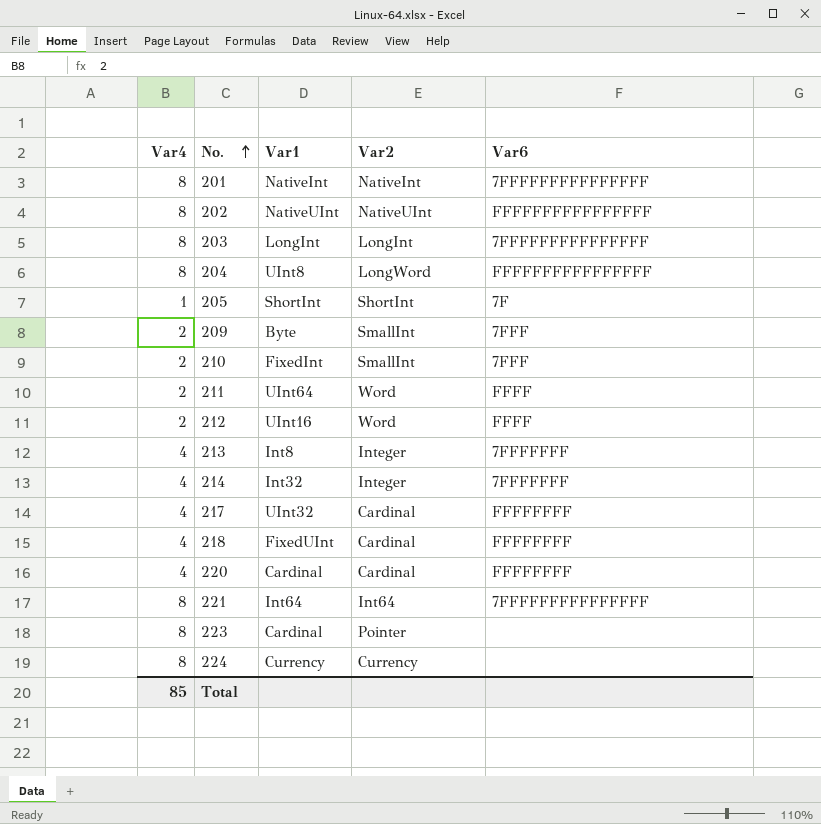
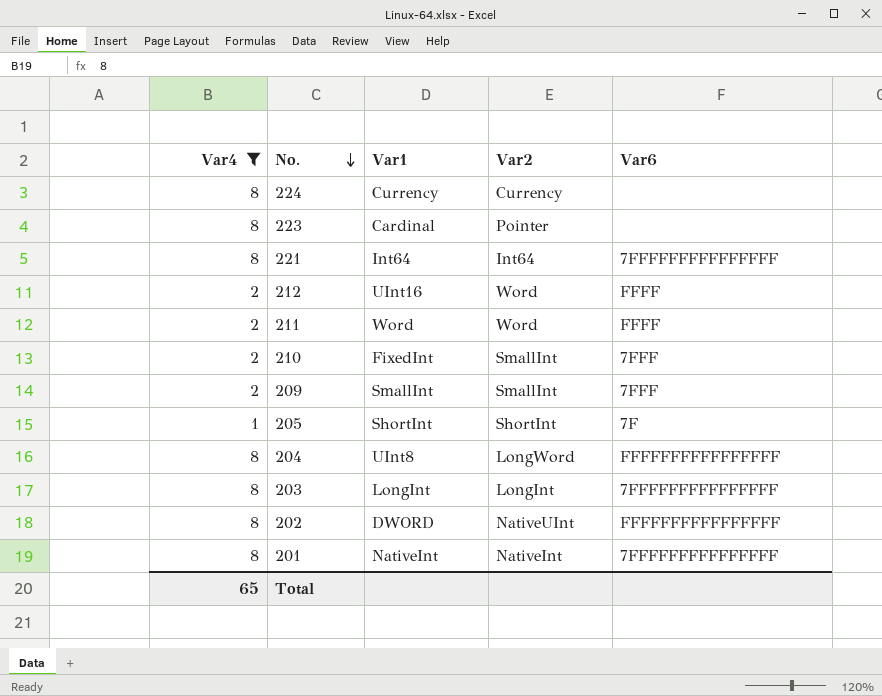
filter: none -> Var4 != 4
row order: No. ascending -> No. descending
211 | Var1: UInt64 -> Word
209 | Var1: Byte -> SmallInt
202 | Var1: NativeUInt -> DWORD
Total | Var4: 85 -> 65

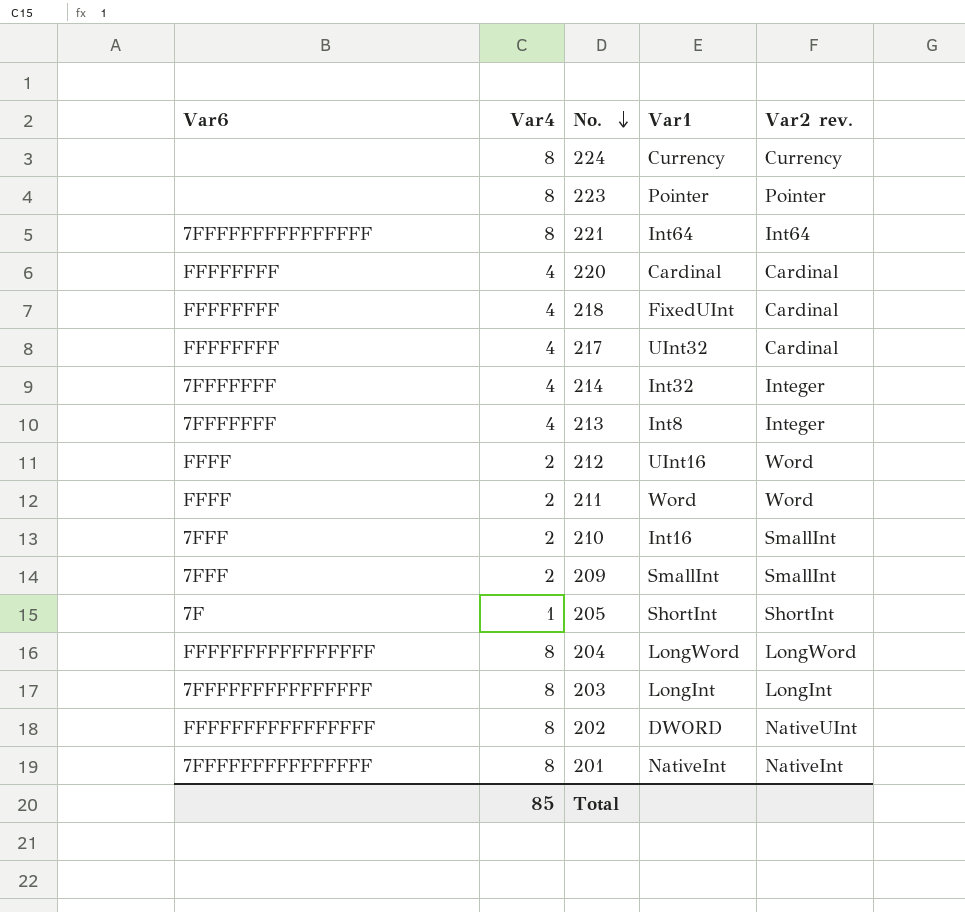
filter: Var4 != 4 -> none
column Var6 | position: 5 -> 1
column name: Var2 -> Var2 rev.
223 | Var1: Cardinal -> Pointer
210 | Var1: FixedInt -> Int16
204 | Var1: UInt8 -> LongWord
Total | Var4: 65 -> 85

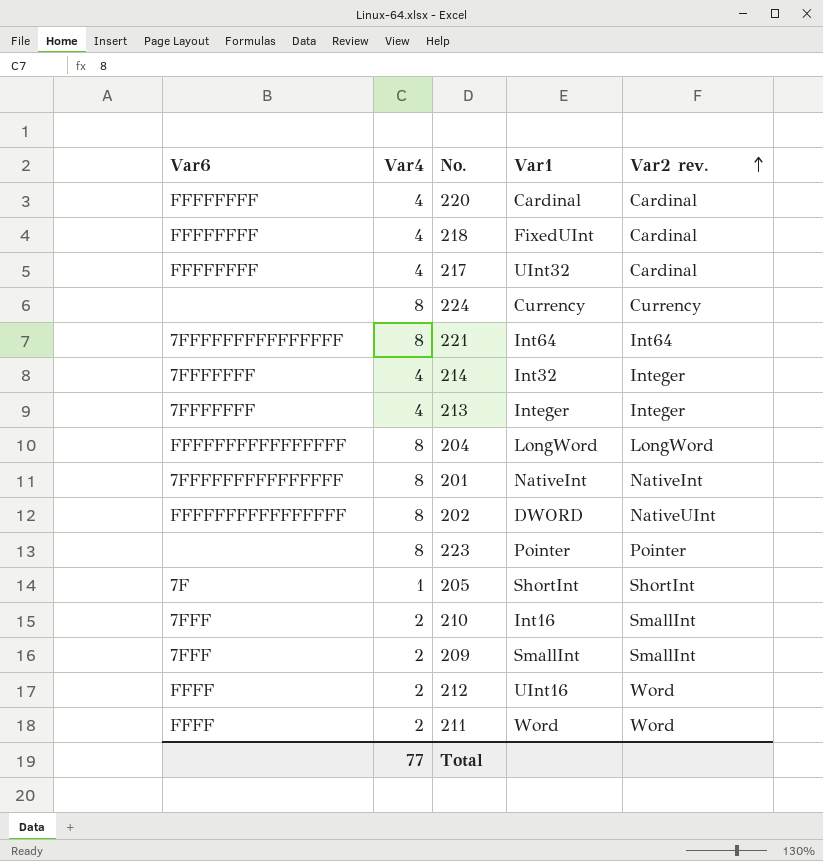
row order: No. descending -> Var2 rev. ascending
row 203: 7FFFFFFFFFFFFFFF | 8 | LongInt | LongInt -> none
213 | Var1: Int8 -> Integer
Total | Var4: 85 -> 77

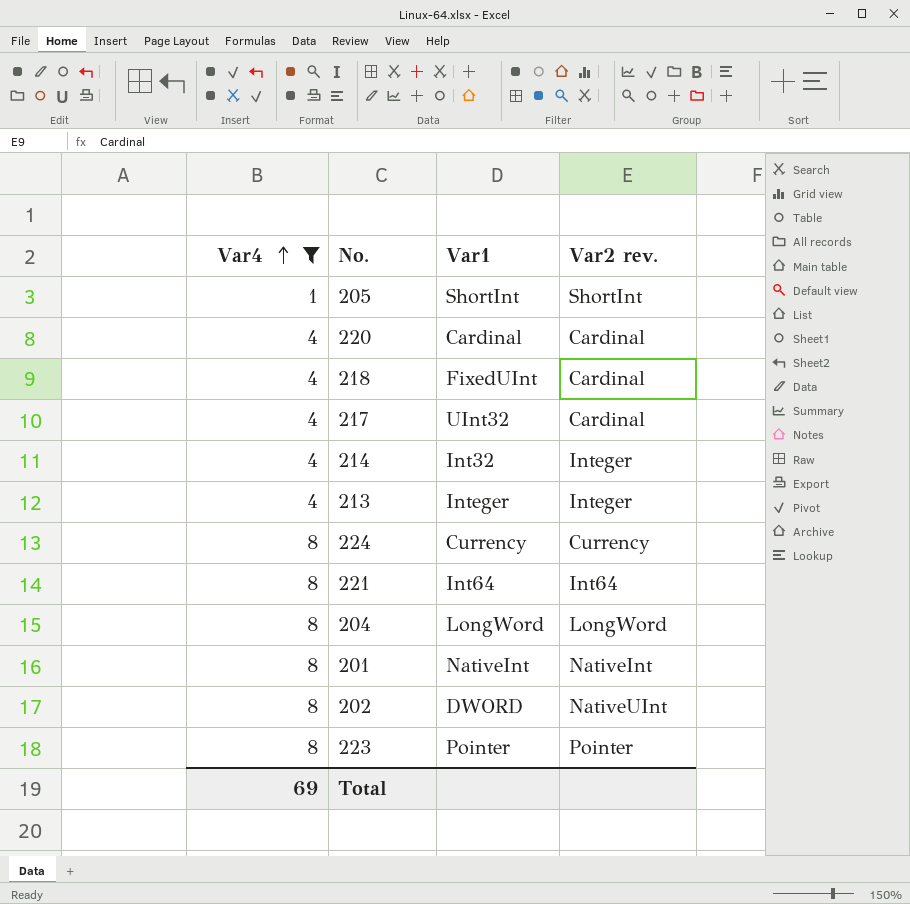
filter: none -> Var4 != 2
row order: Var2 rev. ascending -> Var4 ascending
column Var6 | position: 1 -> none
Total | Var4: 77 -> 69

